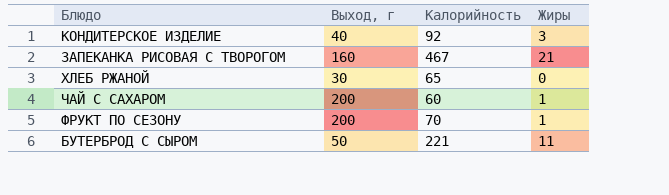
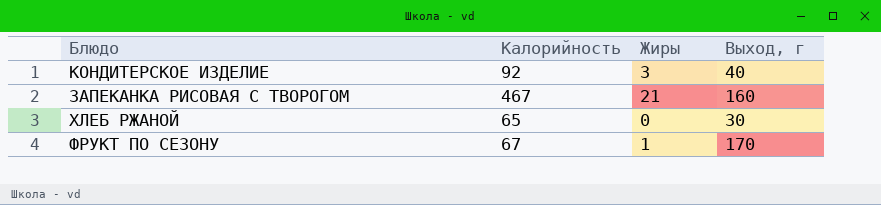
column Выход, г | position: 2 -> 4
row ЧАЙ С САХАРОМ: 200 | 60 | 1 -> none
row БУТЕРБРОД С СЫРОМ: 50 | 221 | 11 -> none
ФРУКТ ПО СЕЗОНУ | Калорийность: 70 -> 67
ФРУКТ ПО СЕЗОНУ | Выход, г: 200 -> 170

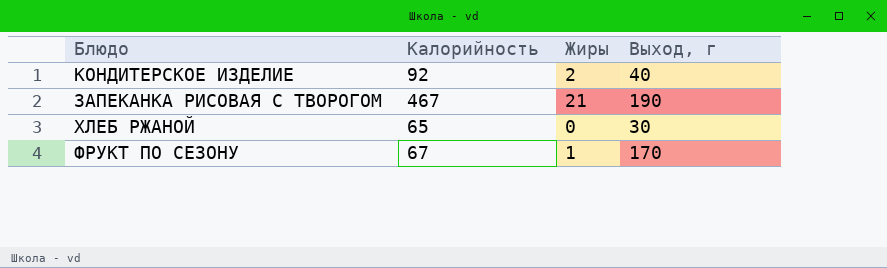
КОНДИТЕРСКОЕ ИЗДЕЛИЕ | Жиры: 3 -> 2
ЗАПЕКАНКА РИСОВАЯ С ТВОРОГОМ | Выход, г: 160 -> 190

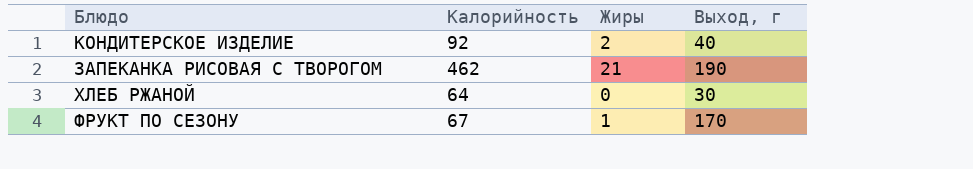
ЗАПЕКАНКА РИСОВАЯ С ТВОРОГОМ | Калорийность: 467 -> 462
ХЛЕБ РЖАНОЙ | Калорийность: 65 -> 64

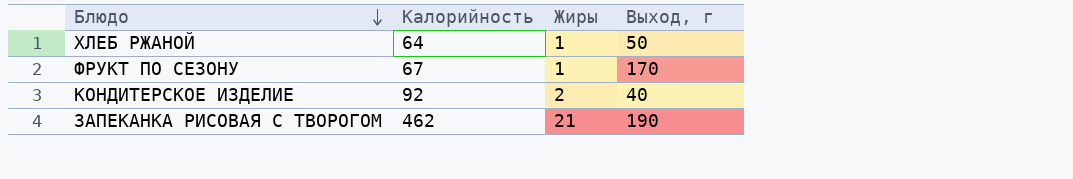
row order: none -> Блюдо descending
ХЛЕБ РЖАНОЙ | Жиры: 0 -> 1
ХЛЕБ РЖАНОЙ | Выход, г: 30 -> 50

